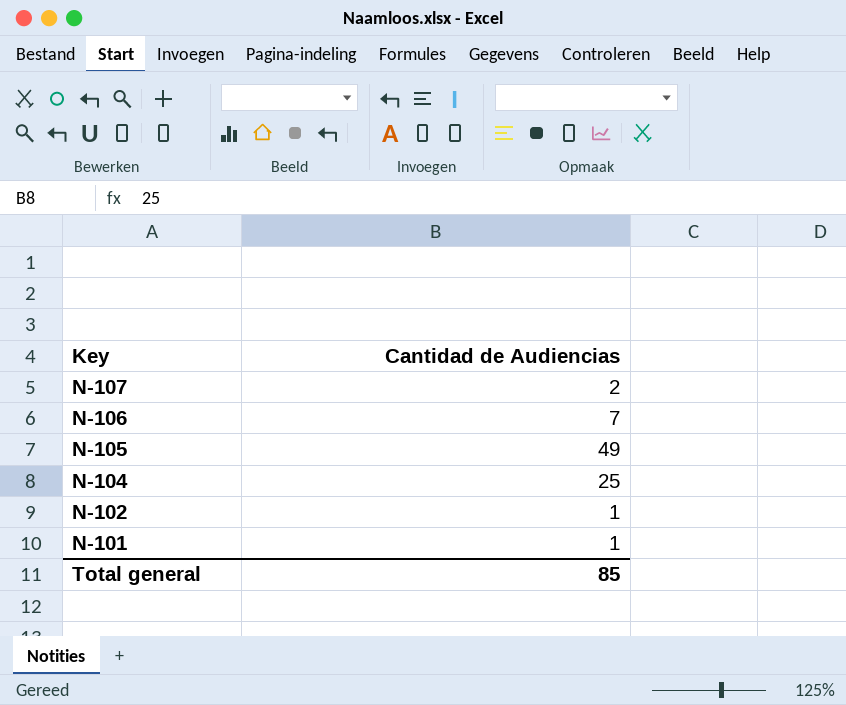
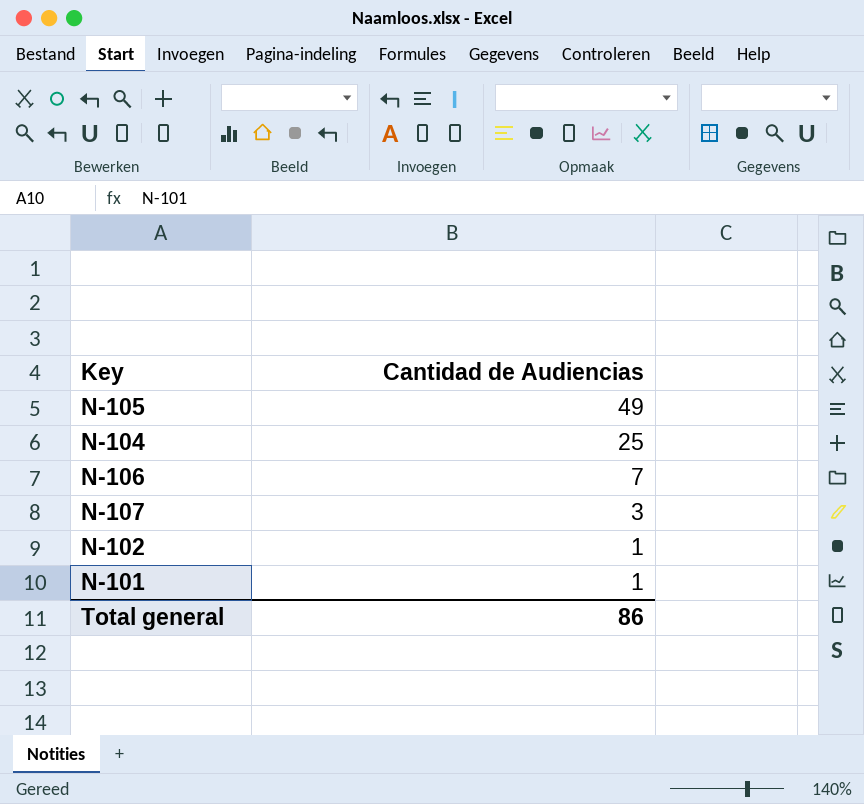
row order: Key descending -> Cantidad de Audiencias descending
N-107 | Cantidad de Audiencias: 2 -> 3
Total general | Cantidad de Audiencias: 85 -> 86

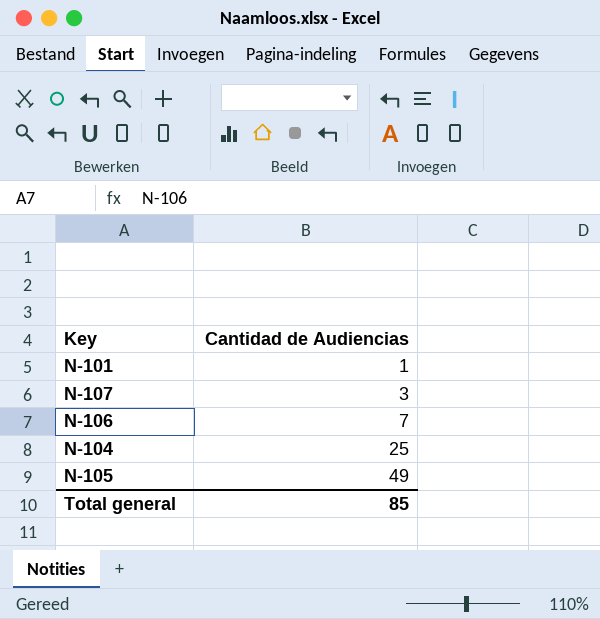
row order: Cantidad de Audiencias descending -> Cantidad de Audiencias ascending
row N-102: 1 -> none
Total general | Cantidad de Audiencias: 86 -> 85

